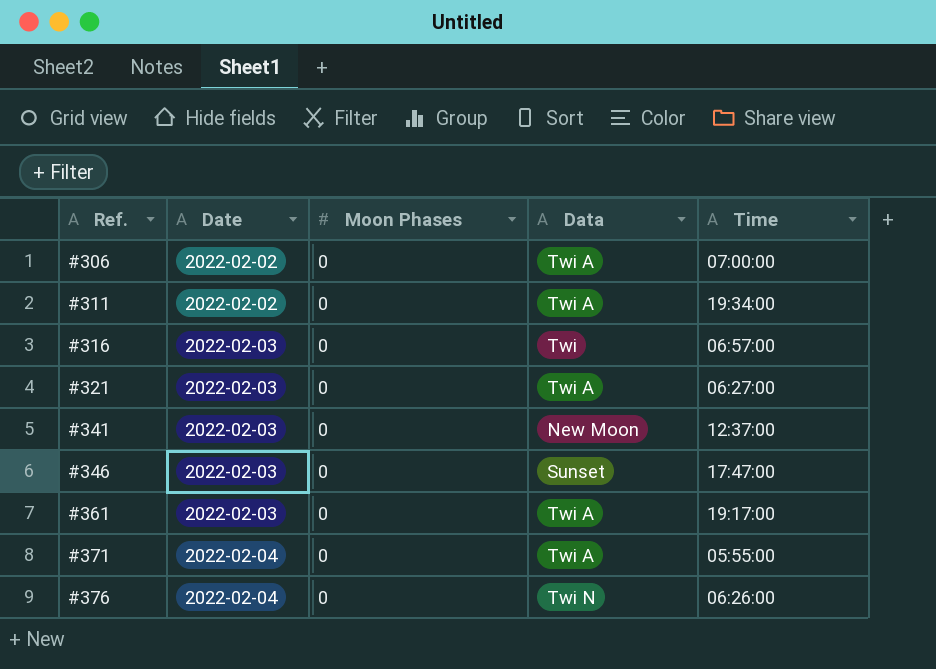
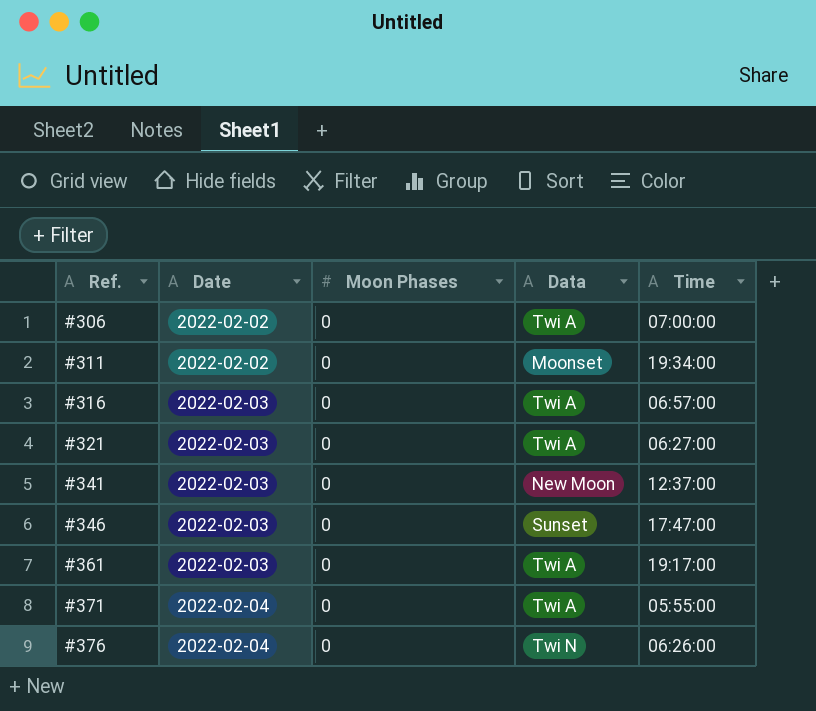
#311 | Data: Twi A -> Moonset
#316 | Data: Twi -> Twi A

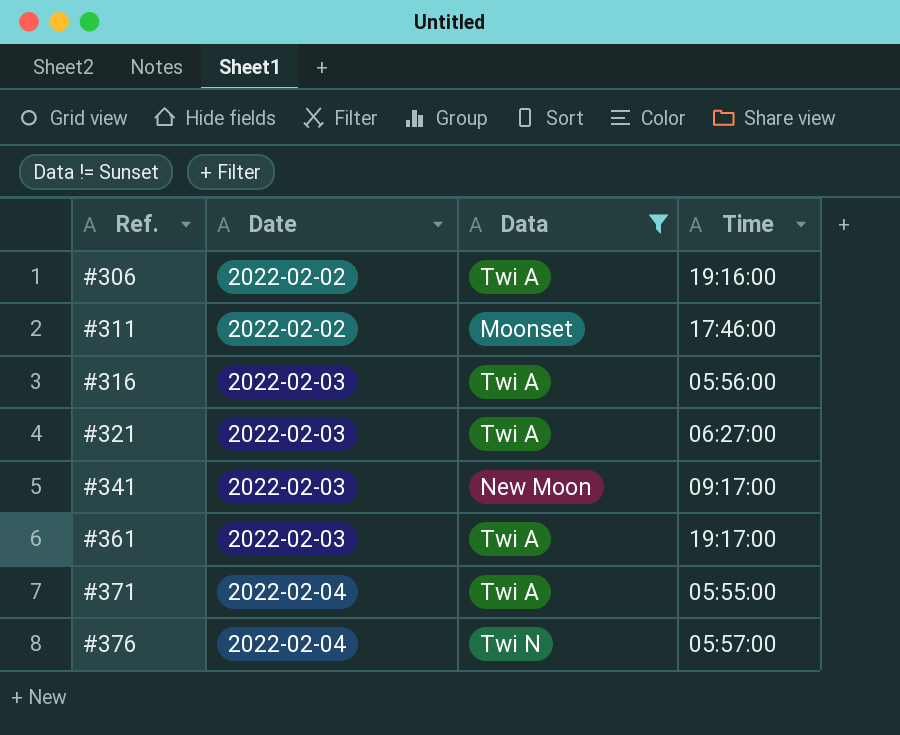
filter: none -> Data != Sunset
column Moon Phases | position: 3 -> none
#306 | Time: 07:00:00 -> 19:16:00
#311 | Time: 19:34:00 -> 17:46:00
#316 | Time: 06:57:00 -> 05:56:00
#341 | Time: 12:37:00 -> 09:17:00
#376 | Time: 06:26:00 -> 05:57:00

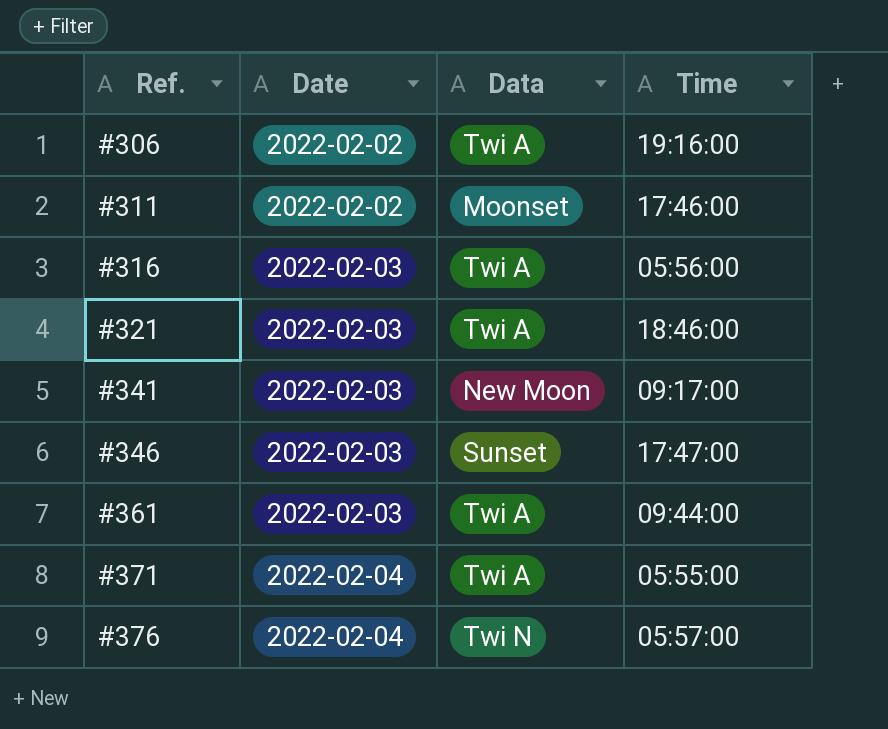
filter: Data != Sunset -> none
#321 | Time: 06:27:00 -> 18:46:00
#361 | Time: 19:17:00 -> 09:44:00

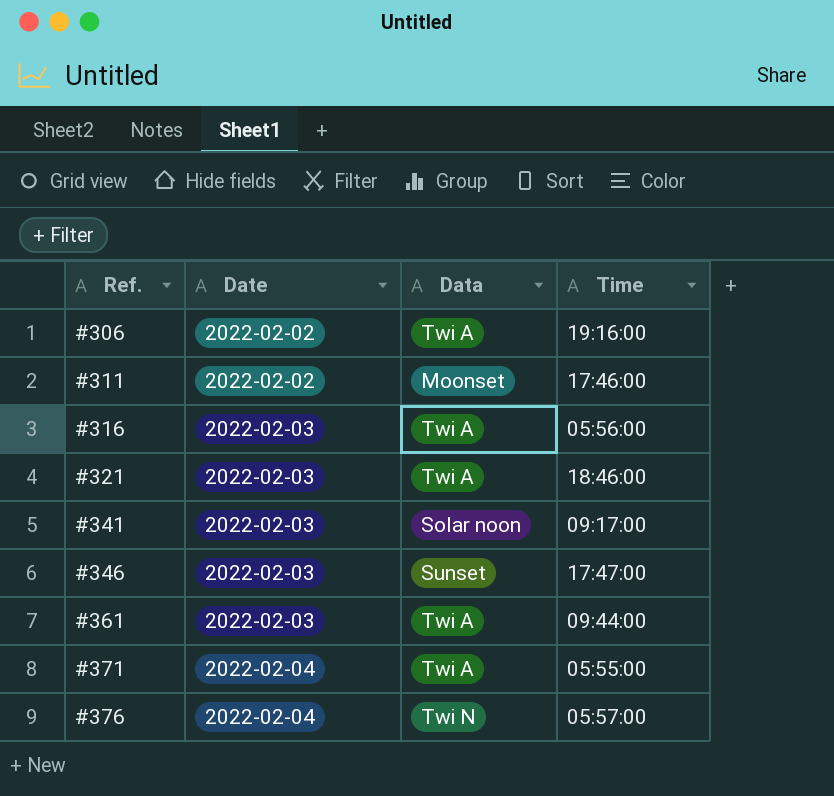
#341 | Data: New Moon -> Solar noon

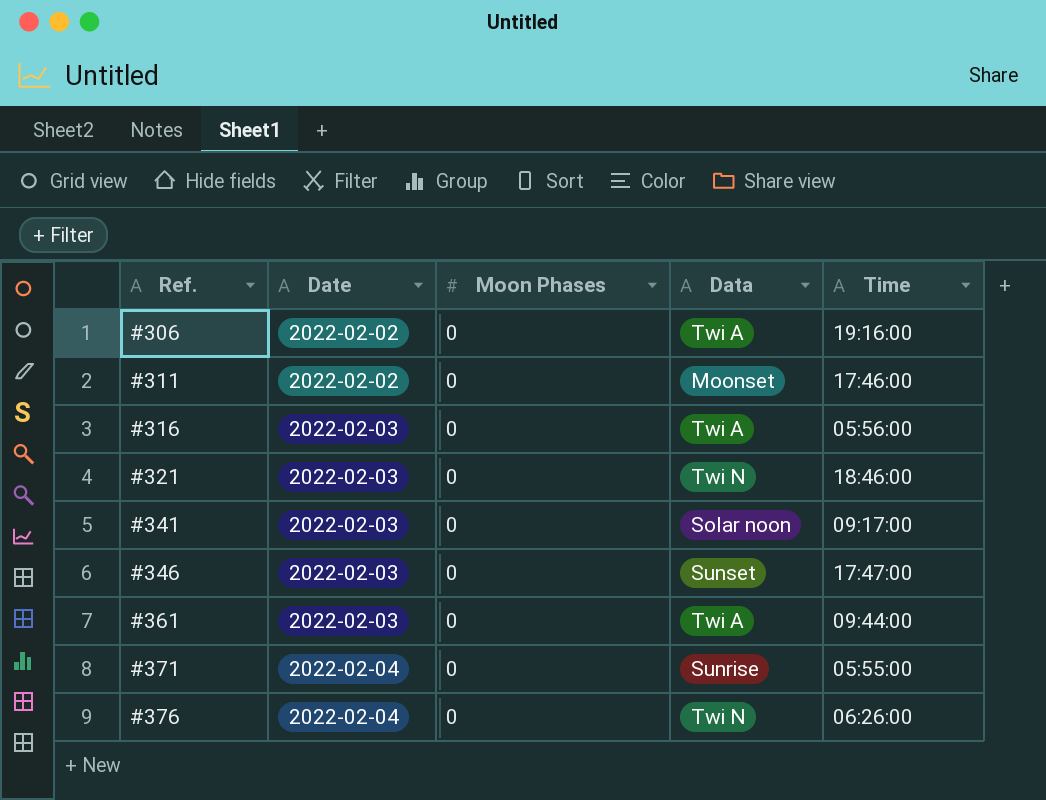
column Moon Phases | position: none -> 3
#321 | Data: Twi A -> Twi N
#371 | Data: Twi A -> Sunrise
#376 | Time: 05:57:00 -> 06:26:00

